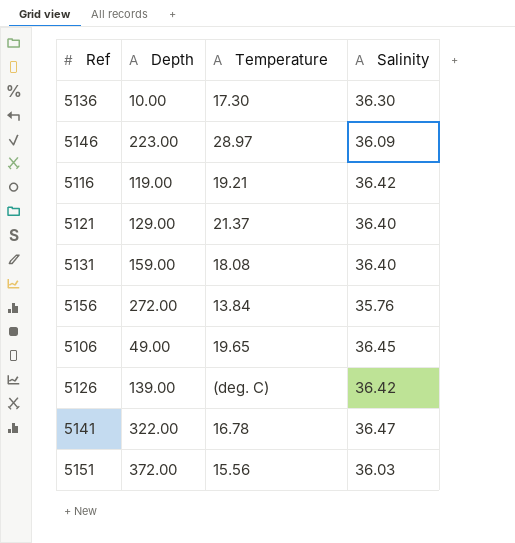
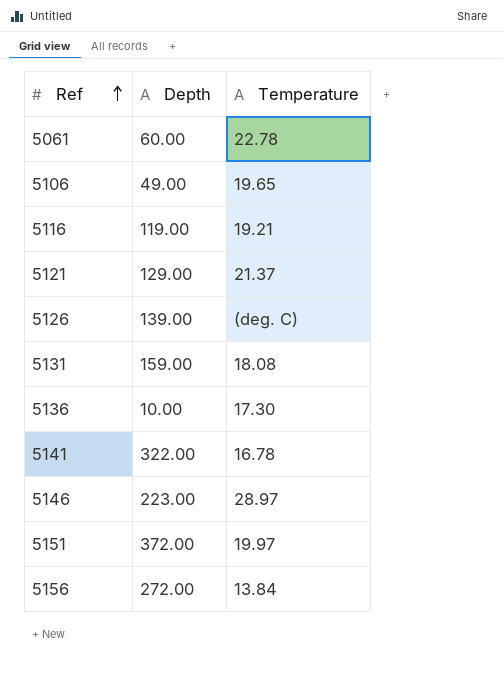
row order: none -> Ref ascending
column Salinity | position: 4 -> none
row 5061: none -> 60.00 | 22.78
5151 | Temperature: 15.56 -> 19.97

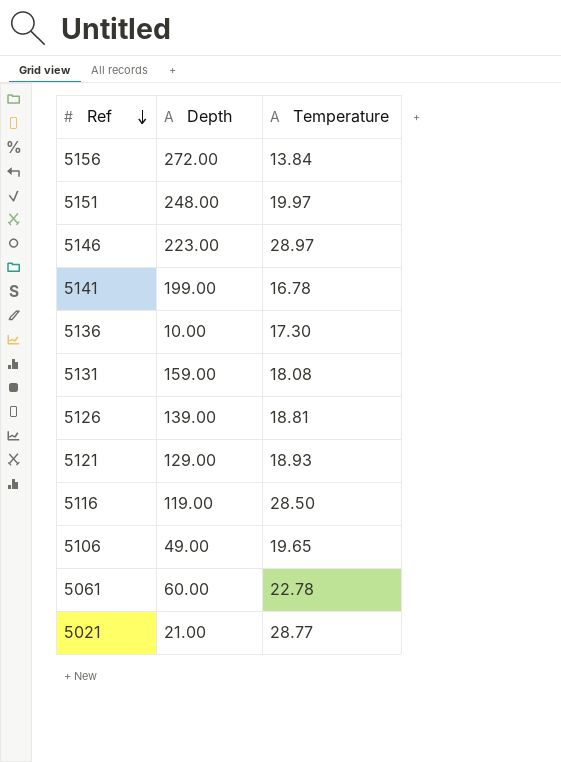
row order: Ref ascending -> Ref descending
5151 | Depth: 372.00 -> 248.00
5141 | Depth: 322.00 -> 199.00
5126 | Temperature: (deg. C) -> 18.81
5121 | Temperature: 21.37 -> 18.93
5116 | Temperature: 19.21 -> 28.50
row 5021: none -> 21.00 | 28.77

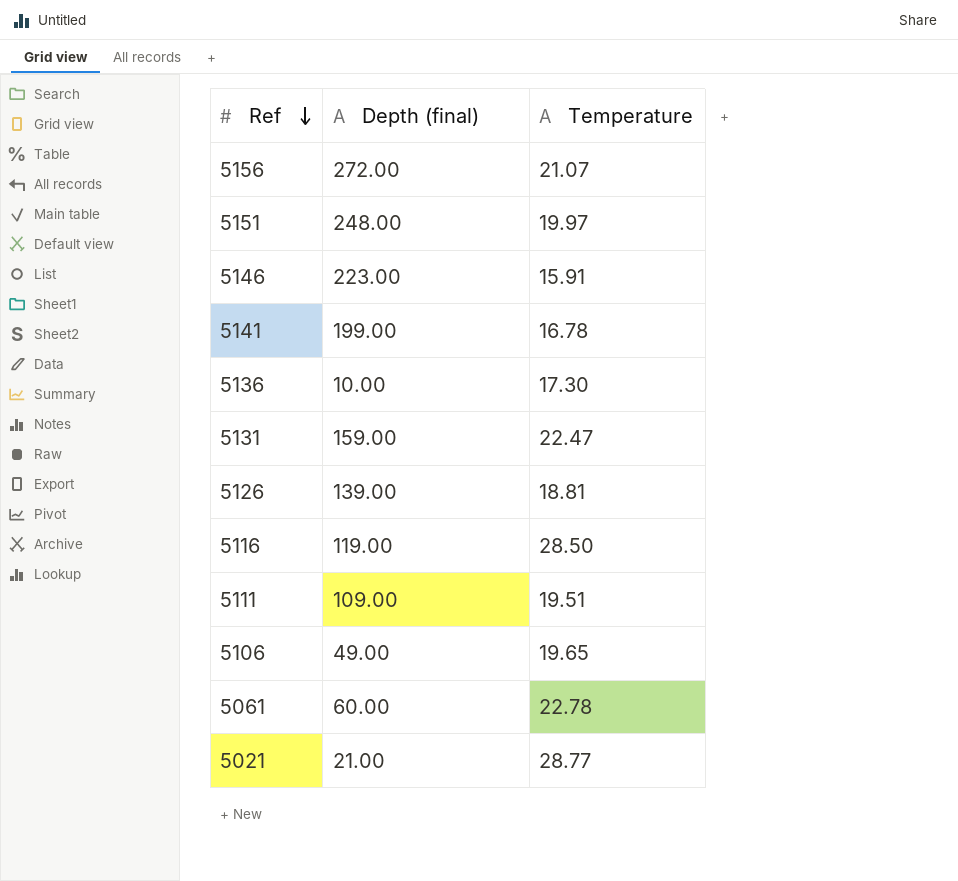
column name: Depth -> Depth (final)
row 5121: 129.00 | 18.93 -> none
5156 | Temperature: 13.84 -> 21.07
5146 | Temperature: 28.97 -> 15.91
5131 | Temperature: 18.08 -> 22.47
row 5111: none -> 109.00 | 19.51

